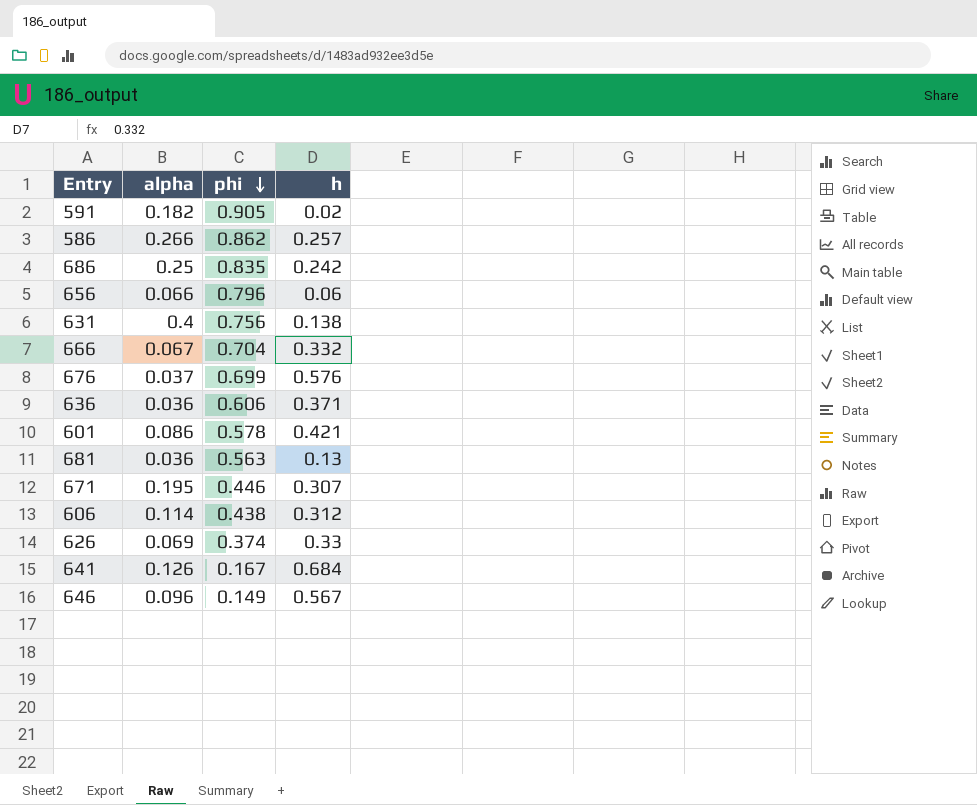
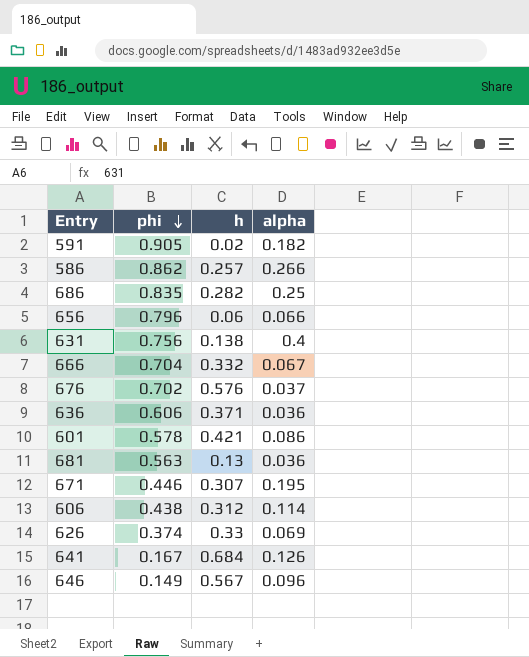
column alpha | position: 2 -> 4
686 | h: 0.242 -> 0.282
676 | phi: 0.699 -> 0.702

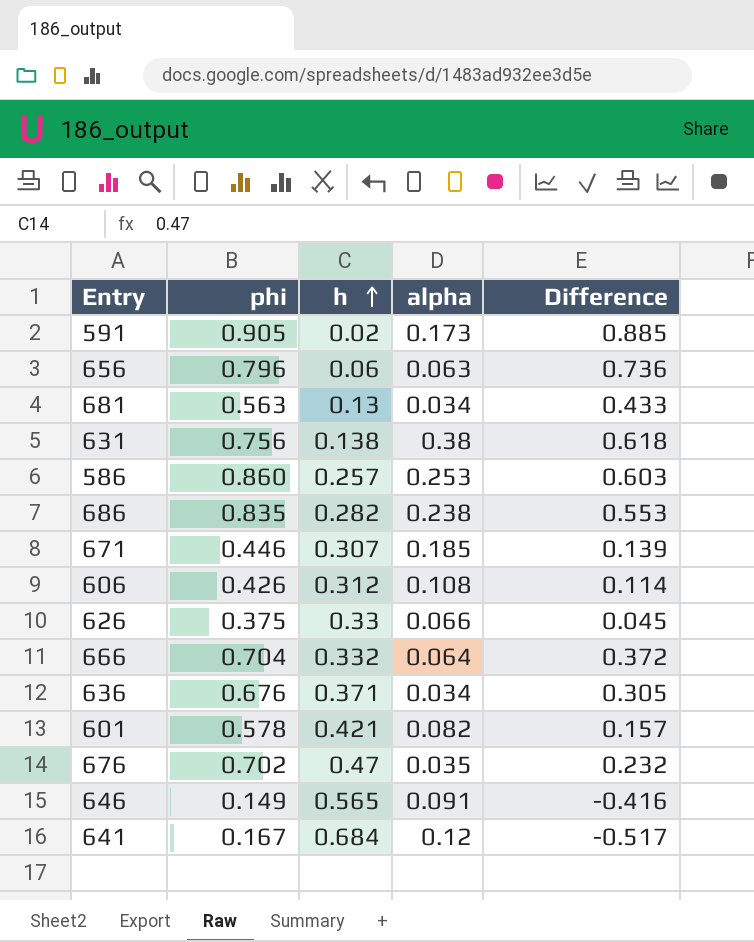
row order: phi descending -> h ascending
column Difference | formula: none -> [phi] - [h]
591 | alpha: 0.182 -> 0.173
656 | alpha: 0.066 -> 0.063
681 | alpha: 0.036 -> 0.034
631 | alpha: 0.4 -> 0.38
586 | phi: 0.862 -> 0.860
586 | alpha: 0.266 -> 0.253
686 | alpha: 0.25 -> 0.238
671 | alpha: 0.195 -> 0.185
606 | phi: 0.438 -> 0.426
606 | alpha: 0.114 -> 0.108
626 | phi: 0.374 -> 0.375
626 | alpha: 0.069 -> 0.066
666 | alpha: 0.067 -> 0.064
636 | phi: 0.606 -> 0.676
636 | alpha: 0.036 -> 0.034
601 | alpha: 0.086 -> 0.082
676 | h: 0.576 -> 0.47
676 | alpha: 0.037 -> 0.035
646 | h: 0.567 -> 0.565
646 | alpha: 0.096 -> 0.091
641 | alpha: 0.126 -> 0.12

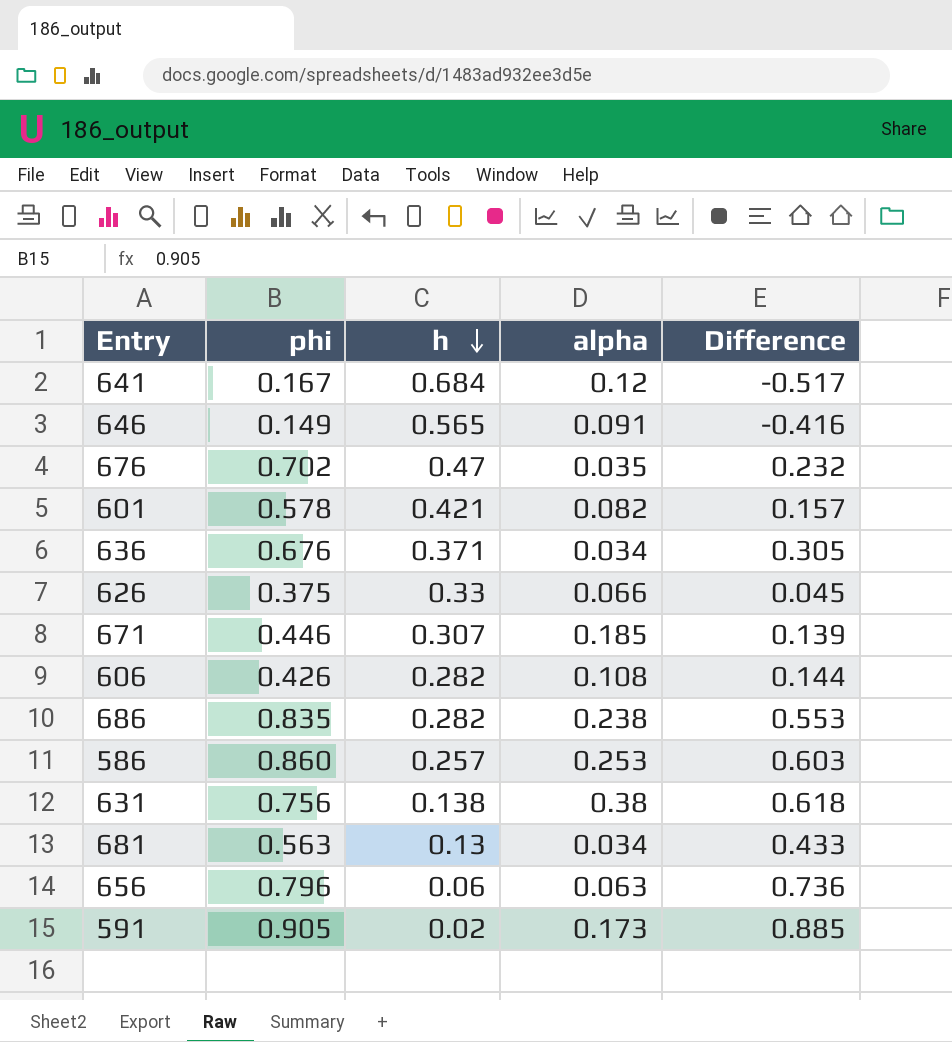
row order: h ascending -> h descending
row 666: 0.704 | 0.332 | 0.064 | 0.372 -> none
606 | h: 0.312 -> 0.282
606 | Difference: 0.114 -> 0.144

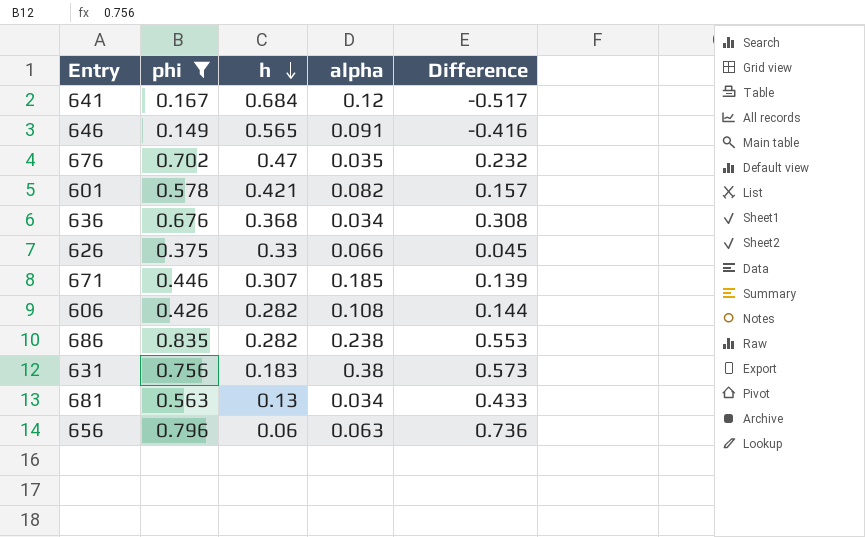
filter: none -> phi <= 0.835
636 | h: 0.371 -> 0.368
636 | Difference: 0.305 -> 0.308
631 | h: 0.138 -> 0.183
631 | Difference: 0.618 -> 0.573

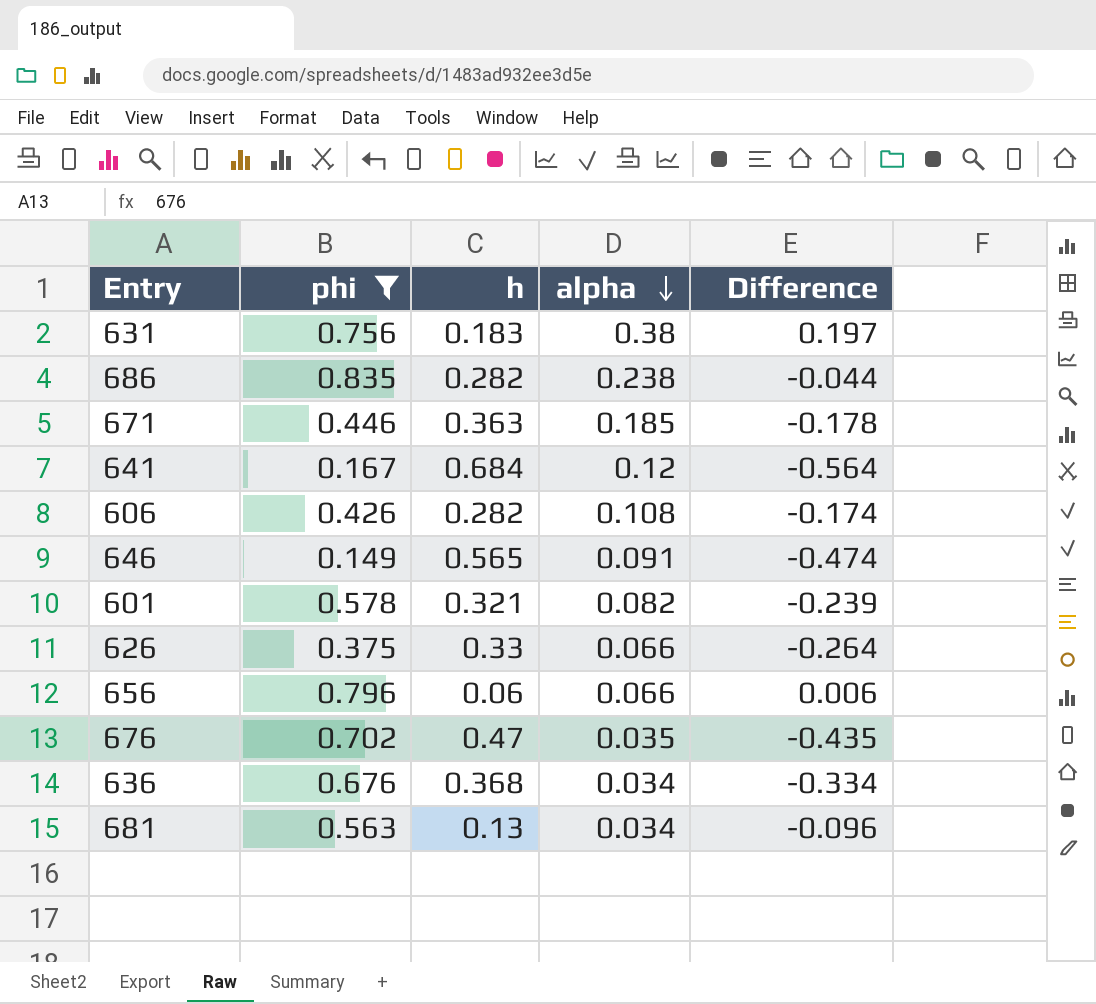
row order: h descending -> alpha descending
column Difference | formula: [phi] - [h] -> [alpha] - [h]
671 | h: 0.307 -> 0.363
601 | h: 0.421 -> 0.321
656 | alpha: 0.063 -> 0.066

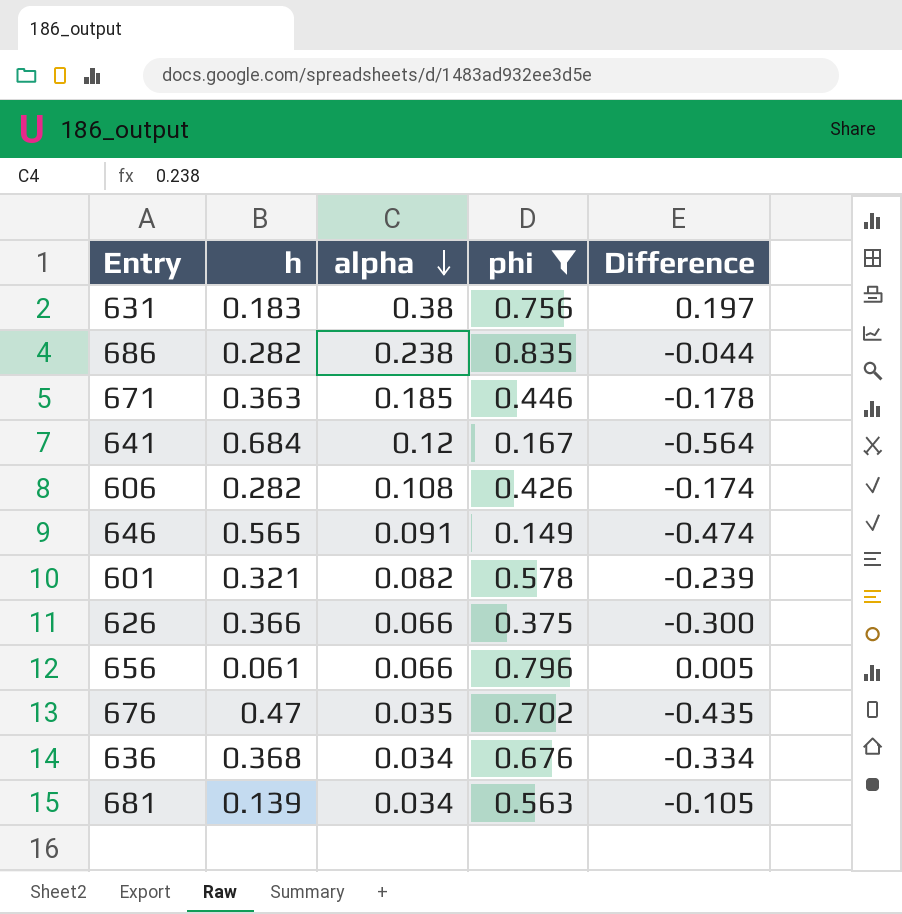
column phi | position: 2 -> 4
626 | h: 0.33 -> 0.366
626 | Difference: -0.264 -> -0.300
656 | h: 0.06 -> 0.061
656 | Difference: 0.006 -> 0.005
681 | h: 0.13 -> 0.139
681 | Difference: -0.096 -> -0.105

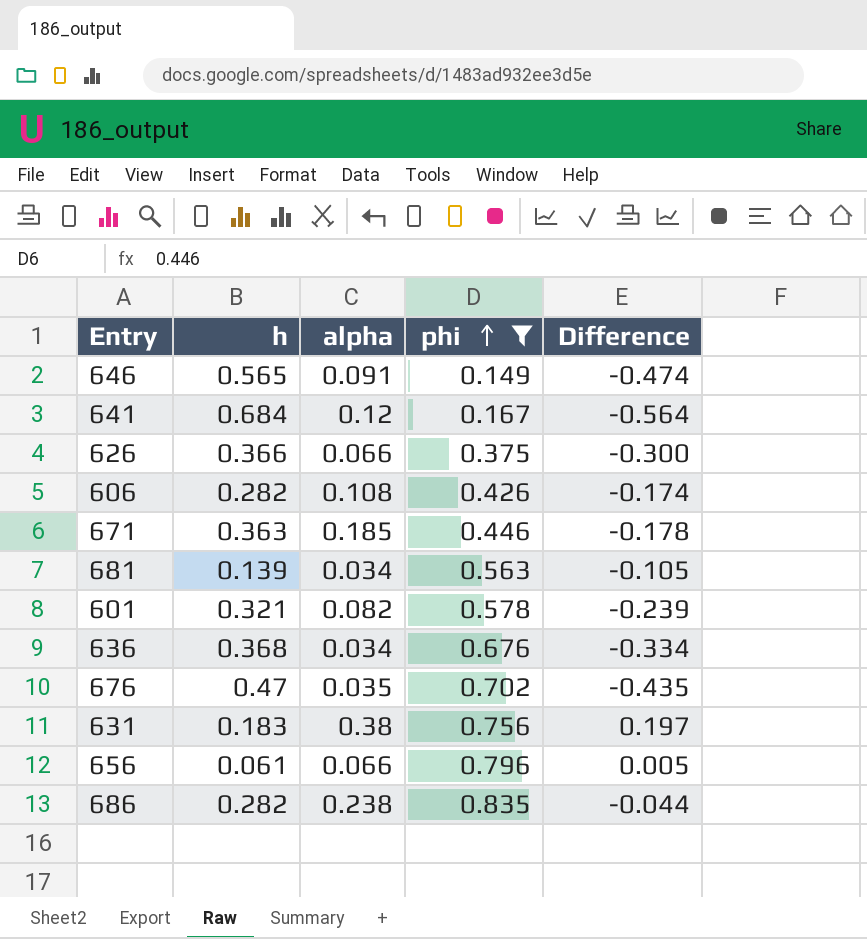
row order: alpha descending -> phi ascending

